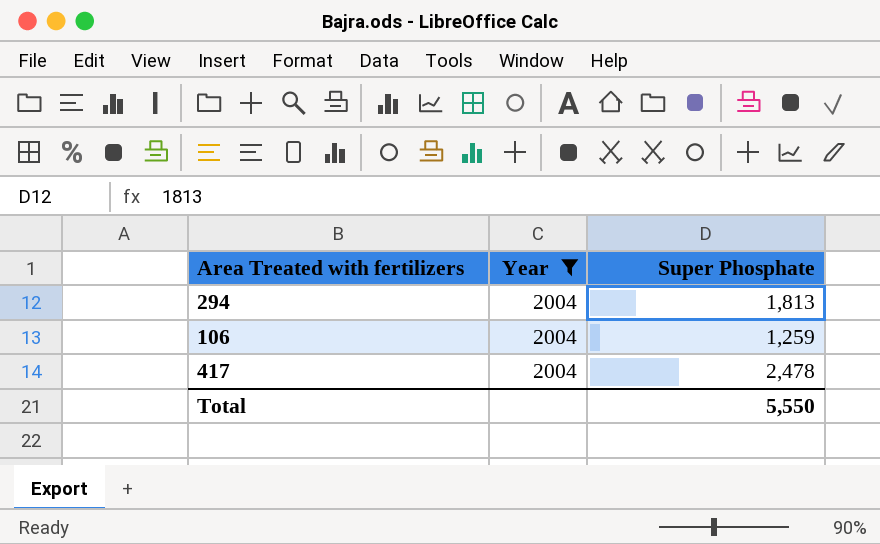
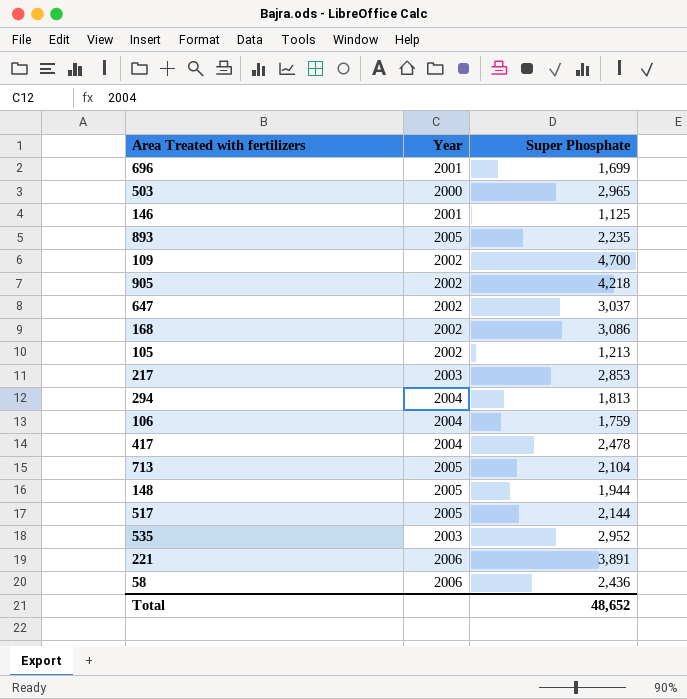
filter: Year = 2004 -> none
106 | Super Phosphate: 1,259 -> 1,759
Total | Super Phosphate: 5,550 -> 48,652

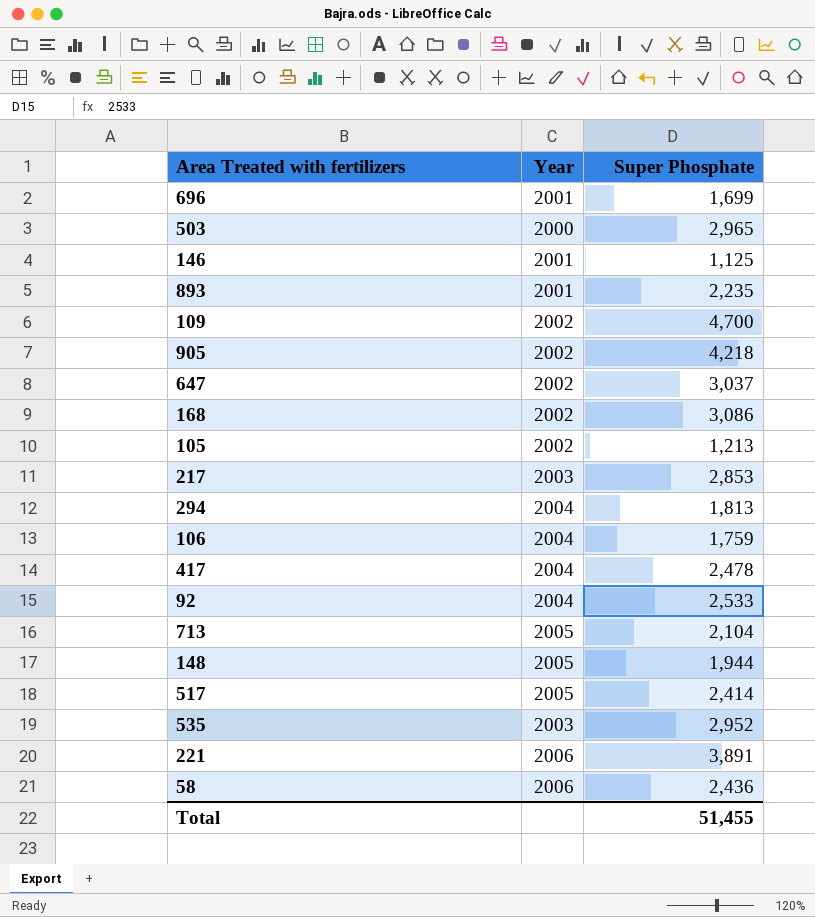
893 | Year: 2005 -> 2001
row 92: none -> 2004 | 2,533
517 | Super Phosphate: 2,144 -> 2,414
Total | Super Phosphate: 48,652 -> 51,455

